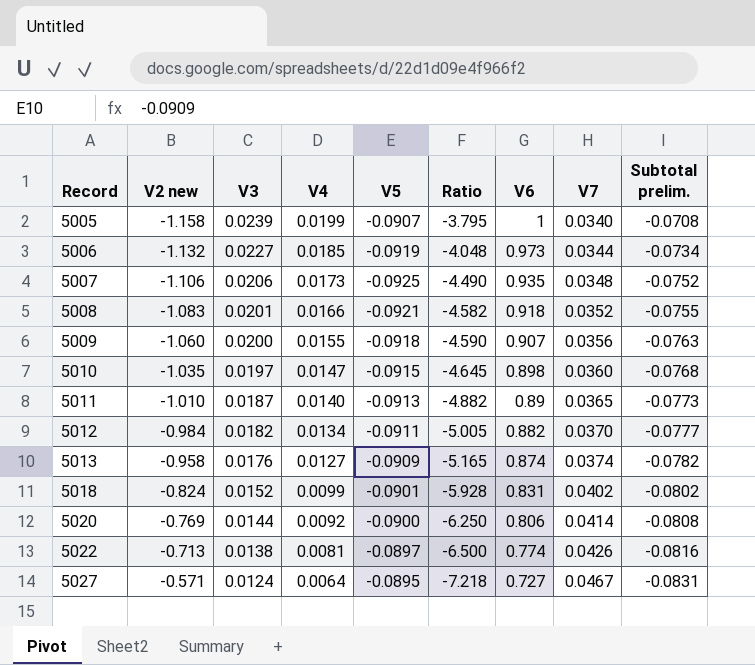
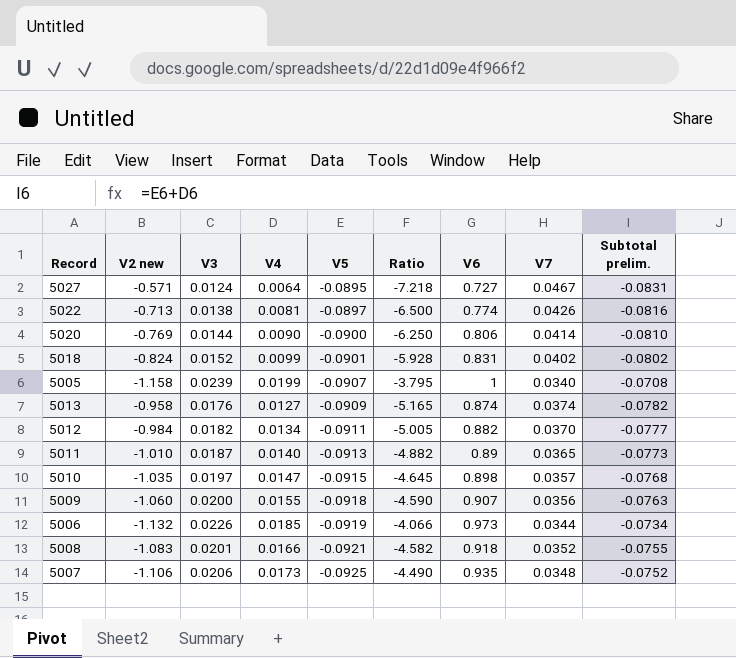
row order: Record ascending -> V5 descending
5020 | V4: 0.0092 -> 0.0090
5020 | Subtotal prelim.: -0.0808 -> -0.0810
5010 | V7: 0.0360 -> 0.0357
5006 | V3: 0.0227 -> 0.0226
5006 | Ratio: -4.048 -> -4.066

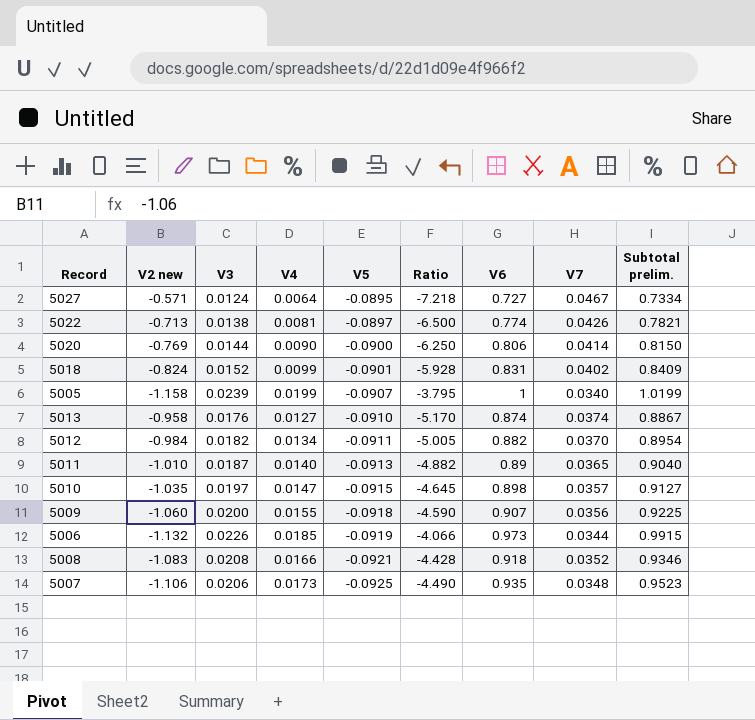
column Subtotal prelim. | formula: [V4] + [V5] -> [V4] + [V6]
5013 | V5: -0.0909 -> -0.0910
5013 | Ratio: -5.165 -> -5.170
5008 | V3: 0.0201 -> 0.0208
5008 | Ratio: -4.582 -> -4.428

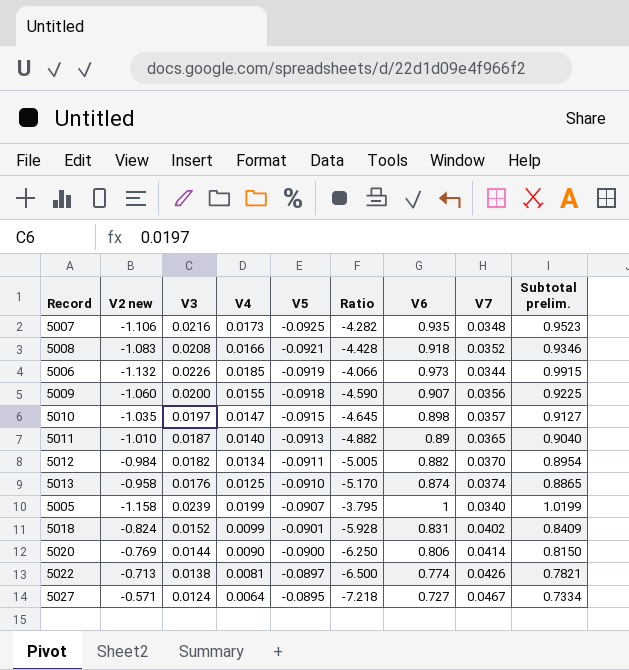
row order: V5 descending -> V5 ascending
5007 | V3: 0.0206 -> 0.0216
5007 | Ratio: -4.490 -> -4.282
5013 | V4: 0.0127 -> 0.0125
5013 | Subtotal prelim.: 0.8867 -> 0.8865

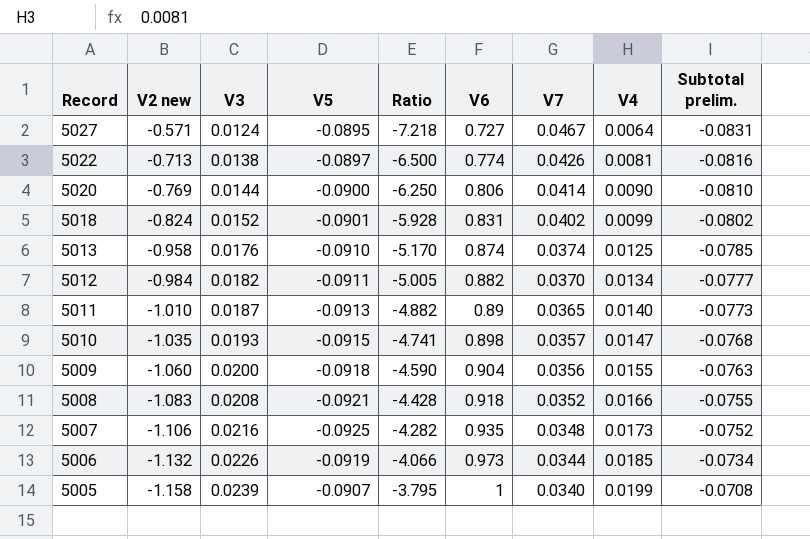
row order: V5 ascending -> Record descending
column V4 | position: 4 -> 8
column Subtotal prelim. | formula: [V4] + [V6] -> [V5] + [V4]
5010 | V3: 0.0197 -> 0.0193
5010 | Ratio: -4.645 -> -4.741
5009 | V6: 0.907 -> 0.904

